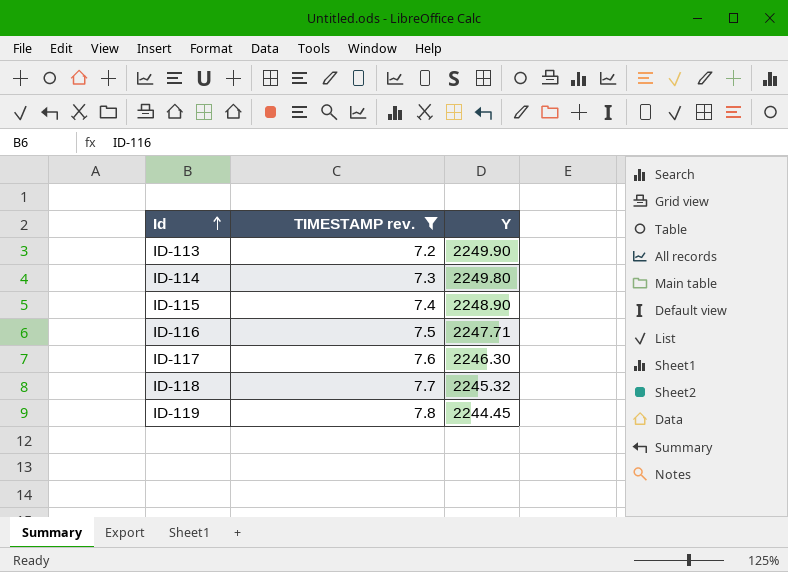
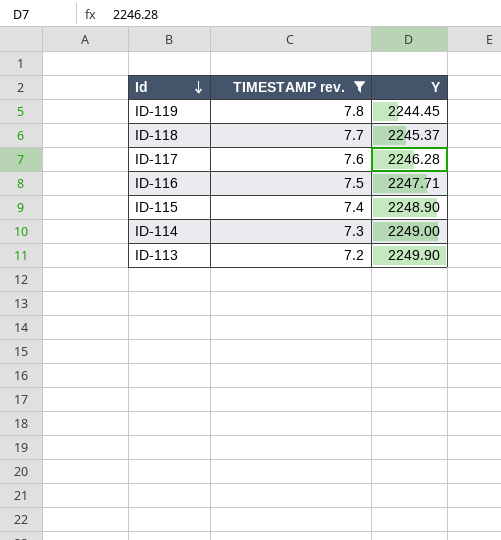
row order: Id ascending -> Id descending
ID-118 | Y: 2245.32 -> 2245.37
ID-117 | Y: 2246.30 -> 2246.28
ID-114 | Y: 2249.80 -> 2249.00

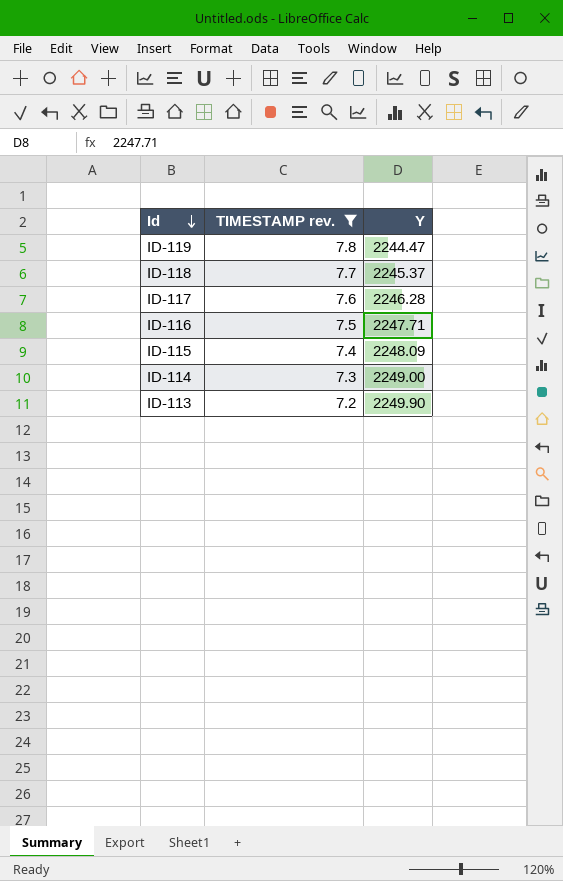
ID-119 | Y: 2244.45 -> 2244.47
ID-115 | Y: 2248.90 -> 2248.09

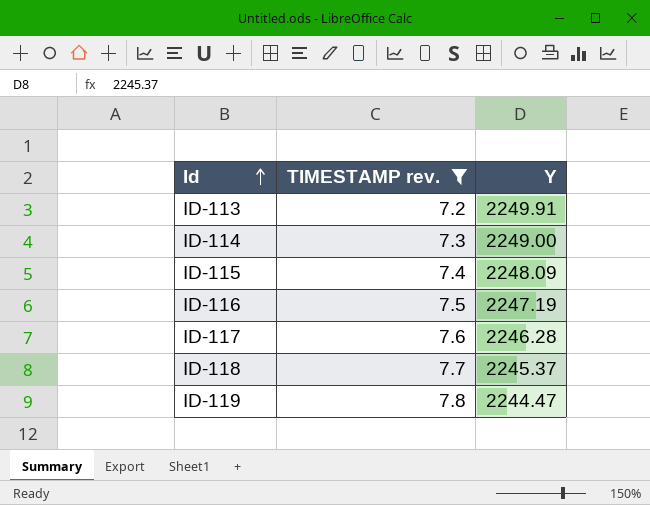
row order: Id descending -> Id ascending
ID-113 | Y: 2249.90 -> 2249.91
ID-116 | Y: 2247.71 -> 2247.19

